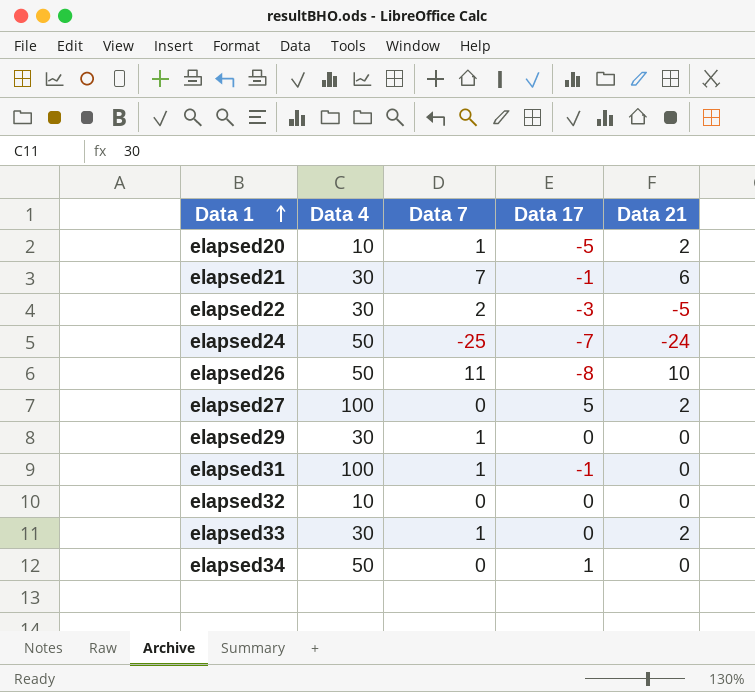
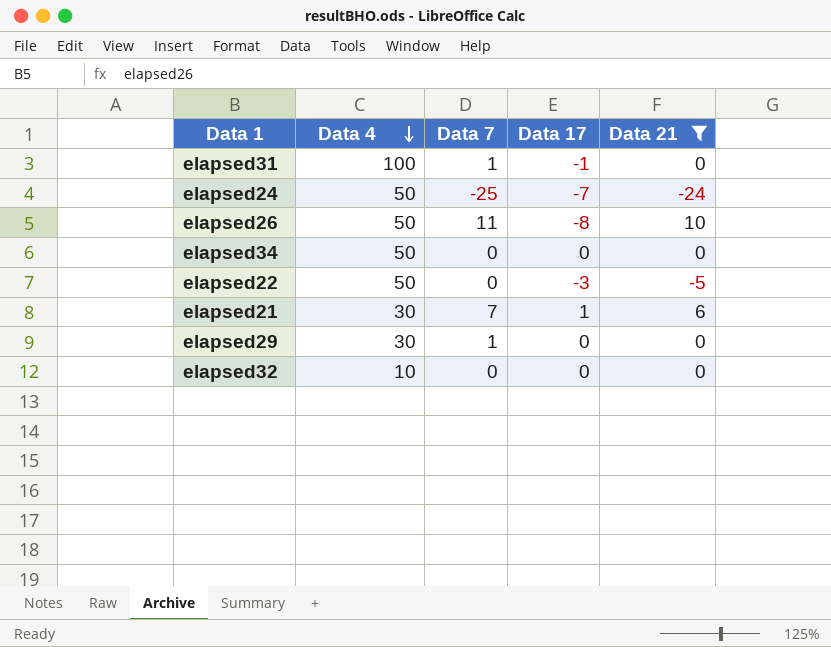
filter: none -> Data 21 != 2
row order: Data 1 ascending -> Data 4 descending
elapsed34 | Data 17: 1 -> 0
elapsed22 | Data 4: 30 -> 50
elapsed22 | Data 7: 2 -> 0
elapsed21 | Data 17: -1 -> 1

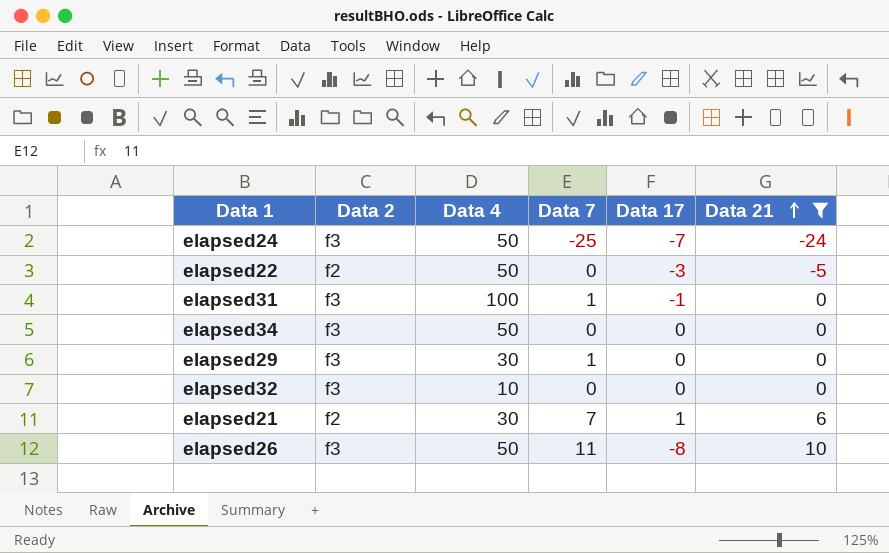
row order: Data 4 descending -> Data 21 ascending
column Data 2 | position: none -> 2

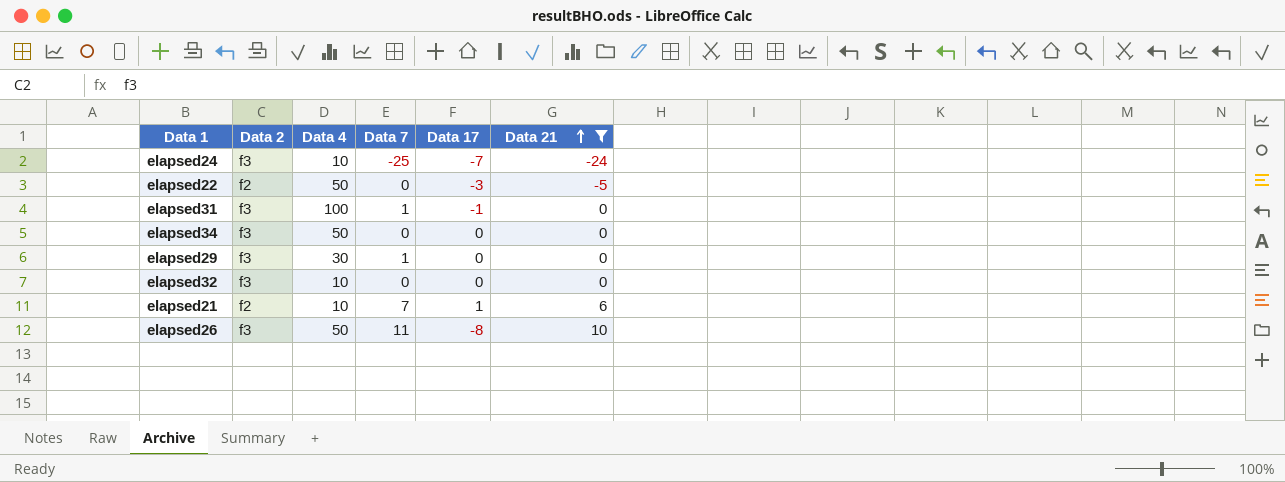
elapsed24 | Data 4: 50 -> 10
elapsed21 | Data 4: 30 -> 10

